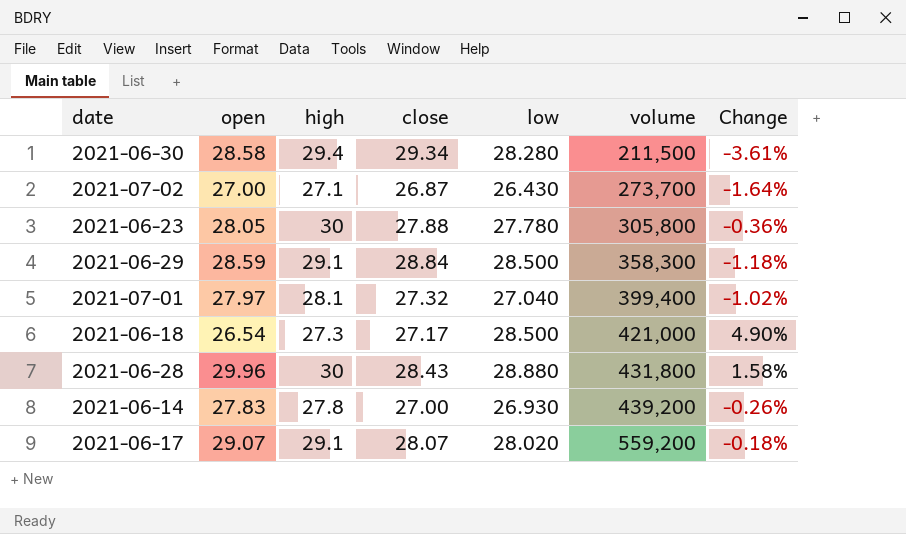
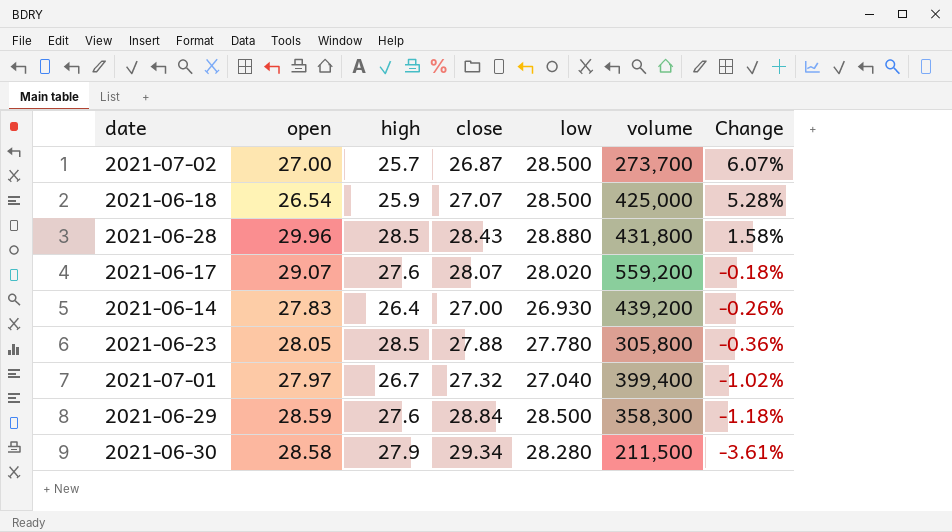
row order: volume ascending -> Change descending
2021-07-02 | high: 27.1 -> 25.7
2021-07-02 | low: 26.430 -> 28.500
2021-07-02 | Change: -1.64% -> 6.07%
2021-06-18 | high: 27.3 -> 25.9
2021-06-18 | close: 27.17 -> 27.07
2021-06-18 | volume: 421,000 -> 425,000
2021-06-18 | Change: 4.90% -> 5.28%
2021-06-28 | high: 30 -> 28.5
2021-06-17 | high: 29.1 -> 27.6
2021-06-14 | high: 27.8 -> 26.4
2021-06-23 | high: 30 -> 28.5
2021-07-01 | high: 28.1 -> 26.7
2021-06-29 | high: 29.1 -> 27.6
2021-06-30 | high: 29.4 -> 27.9

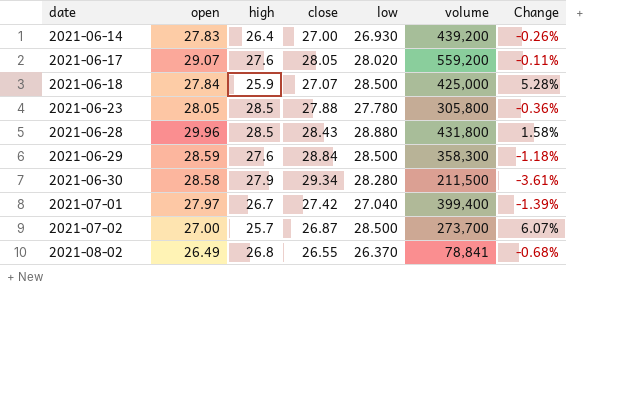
row order: Change descending -> date ascending
2021-06-17 | close: 28.07 -> 28.05
2021-06-17 | Change: -0.18% -> -0.11%
2021-06-18 | open: 26.54 -> 27.84
2021-07-01 | close: 27.32 -> 27.42
2021-07-01 | Change: -1.02% -> -1.39%
row 2021-08-02: none -> 26.49 | 26.8 | 26.55 | 26.370 | 78,841 | -0.68%

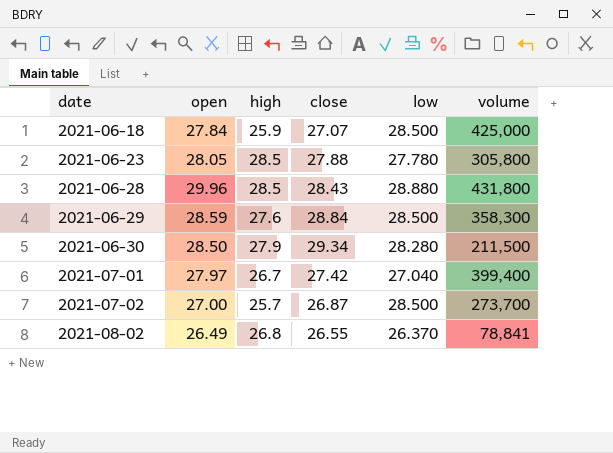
column Change | formula: ([low] - [close]) / [close] -> none
row 2021-06-14: 27.83 | 26.4 | 27.00 | 26.930 | 439,200 | -0.26% -> none
row 2021-06-17: 29.07 | 27.6 | 28.05 | 28.020 | 559,200 | -0.11% -> none
2021-06-30 | open: 28.58 -> 28.50

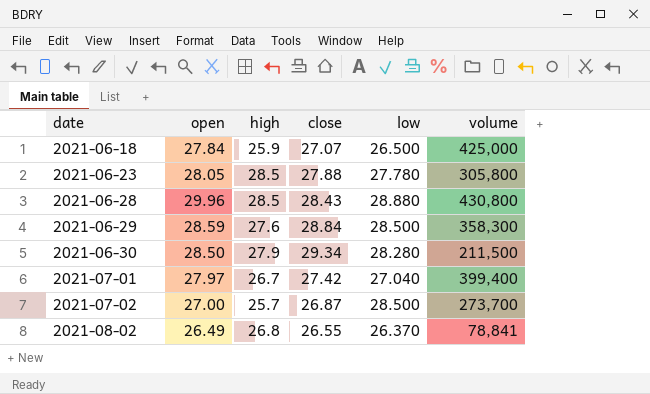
2021-06-18 | low: 28.500 -> 26.500
2021-06-28 | volume: 431,800 -> 430,800

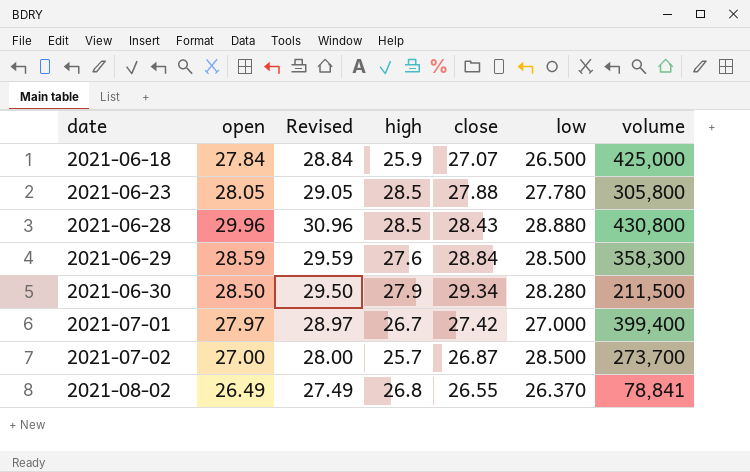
column Revised | formula: none -> [open] + 1
2021-07-01 | low: 27.040 -> 27.000

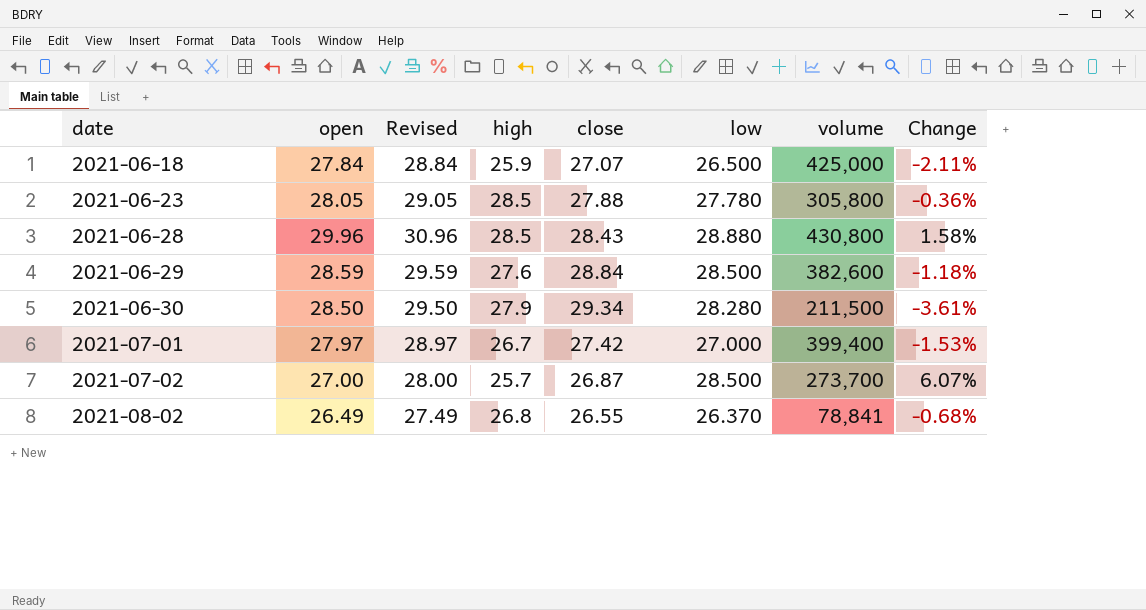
column Change | formula: none -> ([low] - [close]) / [close]
2021-06-29 | volume: 358,300 -> 382,600

